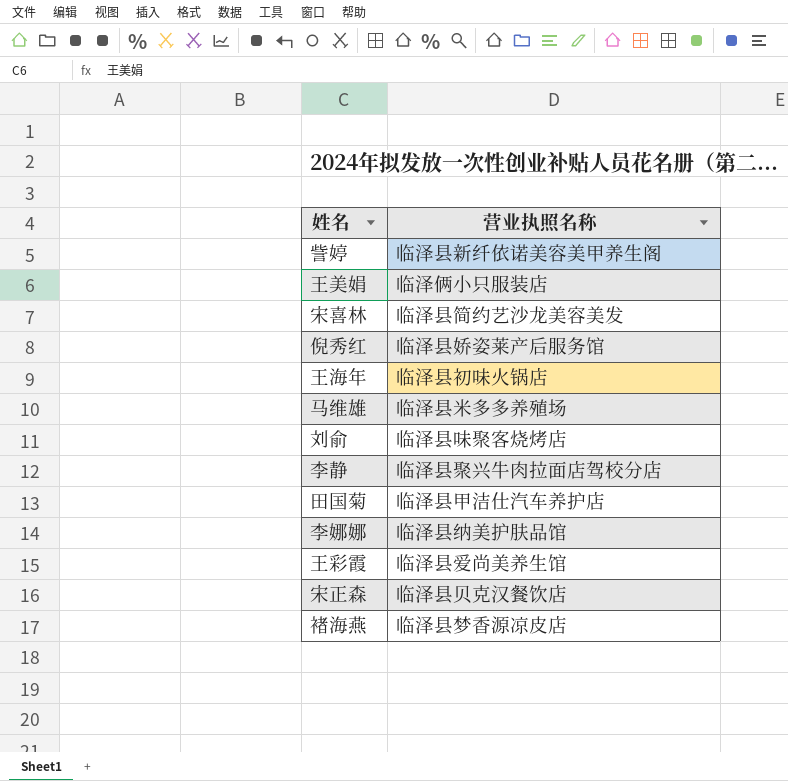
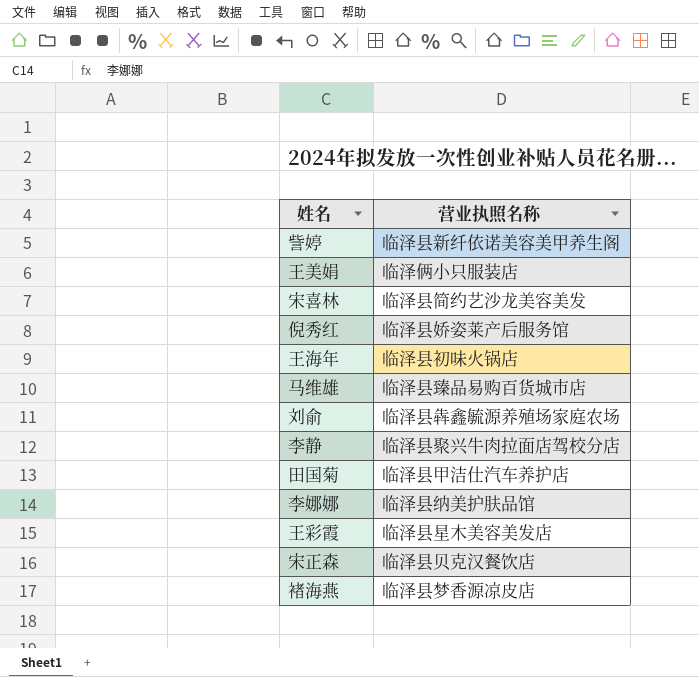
马维雄 | 营业执照名称: 临泽县米多多养殖场 -> 临泽县臻品易购百货城市店
刘俞 | 营业执照名称: 临泽县味聚客烧烤店 -> 临泽县犇鑫毓源养殖场家庭农场
王彩霞 | 营业执照名称: 临泽县爱尚美养生馆 -> 临泽县星木美容美发店

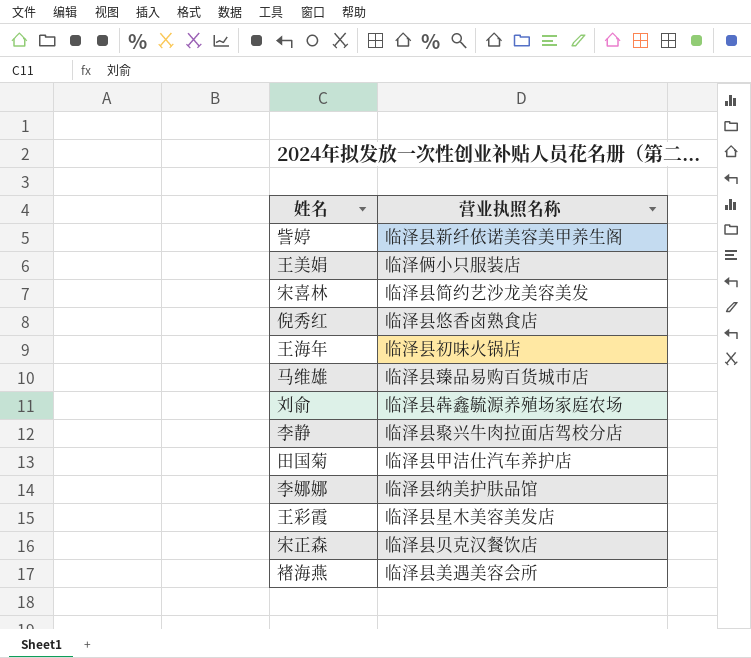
倪秀红 | 营业执照名称: 临泽县娇姿莱产后服务馆 -> 临泽县悠香卤熟食店
褚海燕 | 营业执照名称: 临泽县梦香源凉皮店 -> 临泽县美遇美容会所

